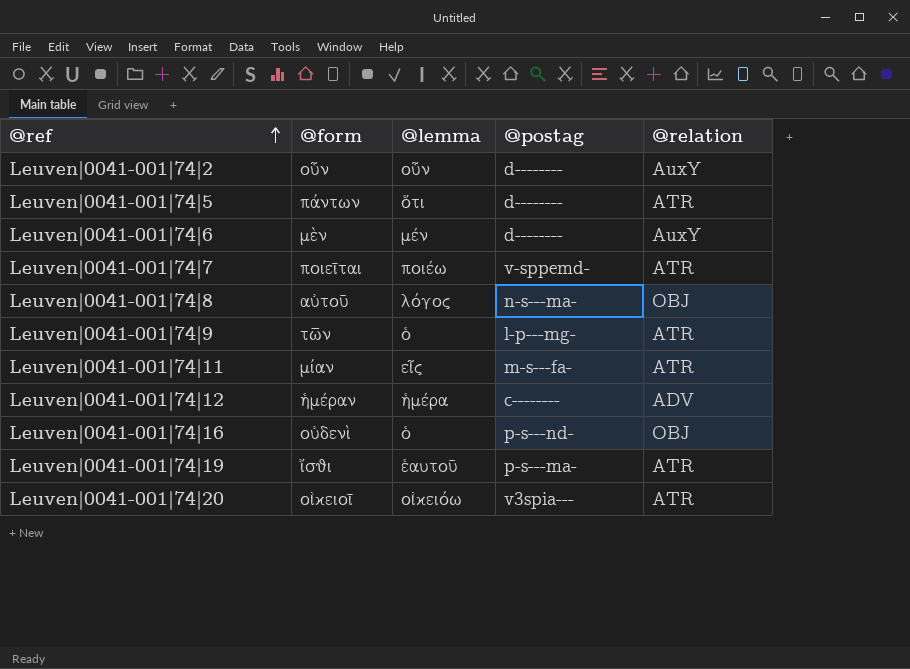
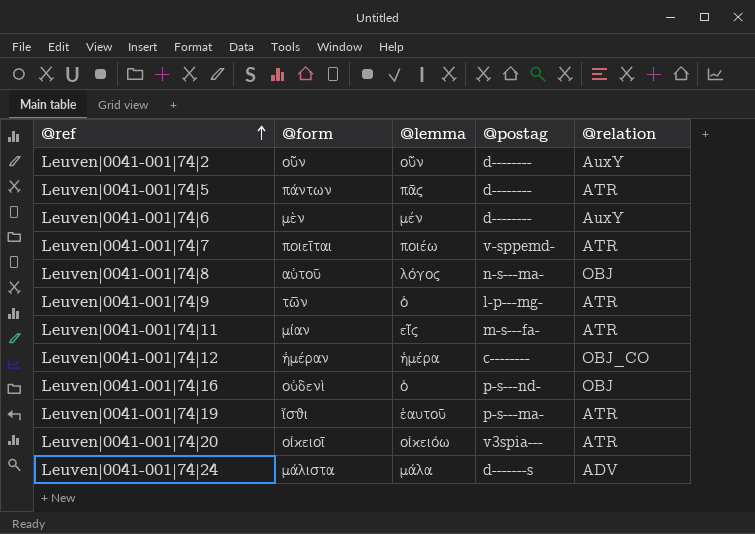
Leuven|0041-001|74|5 | @lemma: ὅτι -> πᾶς
Leuven|0041-001|74|12 | @relation: ADV -> OBJ_CO
row Leuven|0041-001|74|24: none -> μάλιστα | μάλα | d-------s | ADV

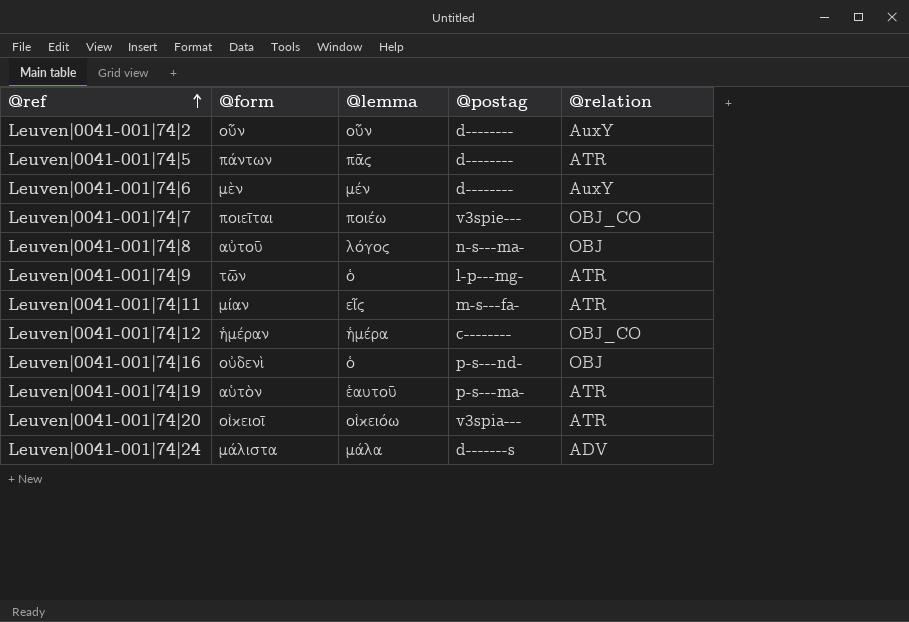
Leuven|0041-001|74|7 | @postag: v-sppemd- -> v3spie---
Leuven|0041-001|74|7 | @relation: ATR -> OBJ_CO
Leuven|0041-001|74|19 | @form: ἴσθι -> αὑτὸν

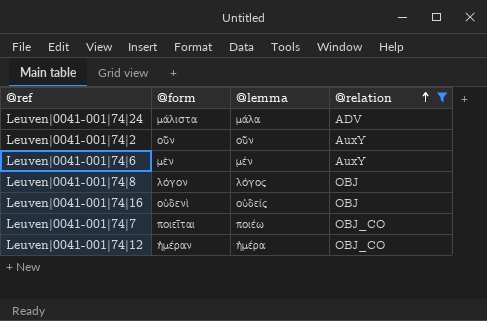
filter: none -> @relation != ATR
row order: @ref ascending -> @relation ascending
column @postag | position: 4 -> none
Leuven|0041-001|74|8 | @form: αὐτοῦ -> λόγον
Leuven|0041-001|74|16 | @lemma: ὁ -> οὐδείς

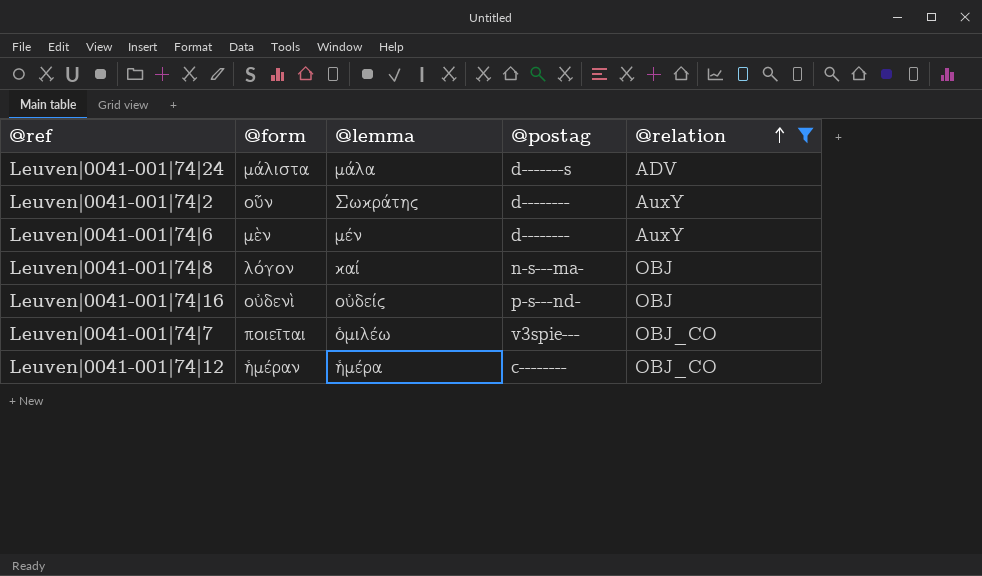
column @postag | position: none -> 4
Leuven|0041-001|74|2 | @lemma: οὖν -> Σωκράτης
Leuven|0041-001|74|8 | @lemma: λόγος -> καί
Leuven|0041-001|74|7 | @lemma: ποιέω -> ὁμιλέω

